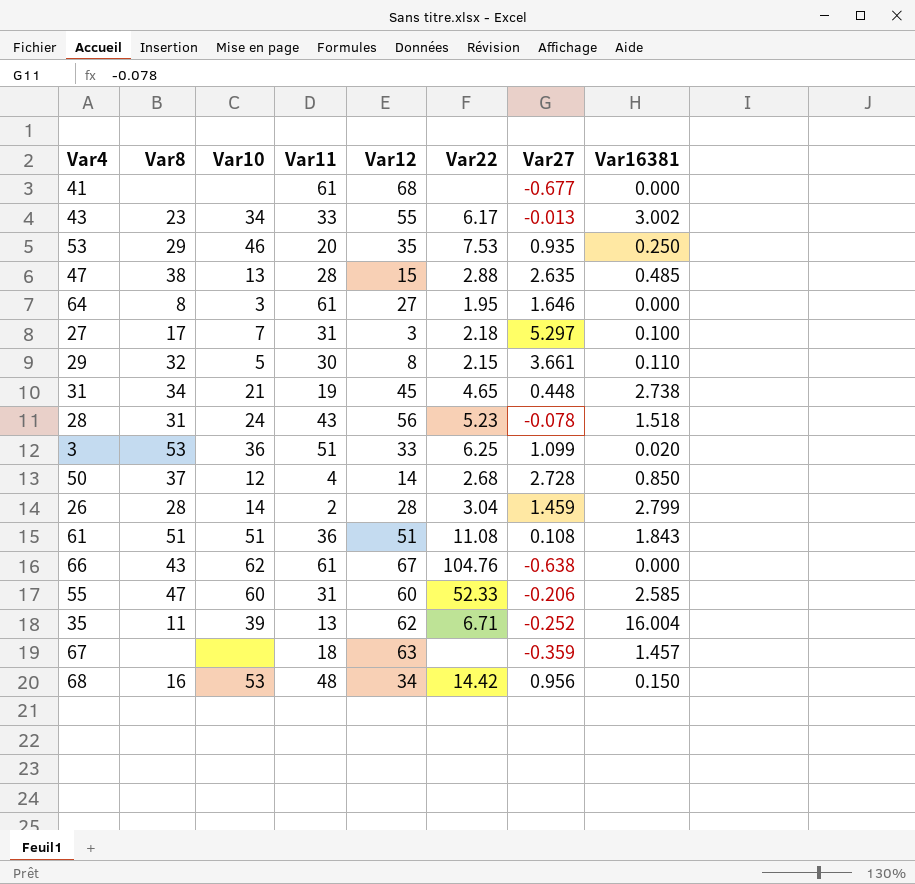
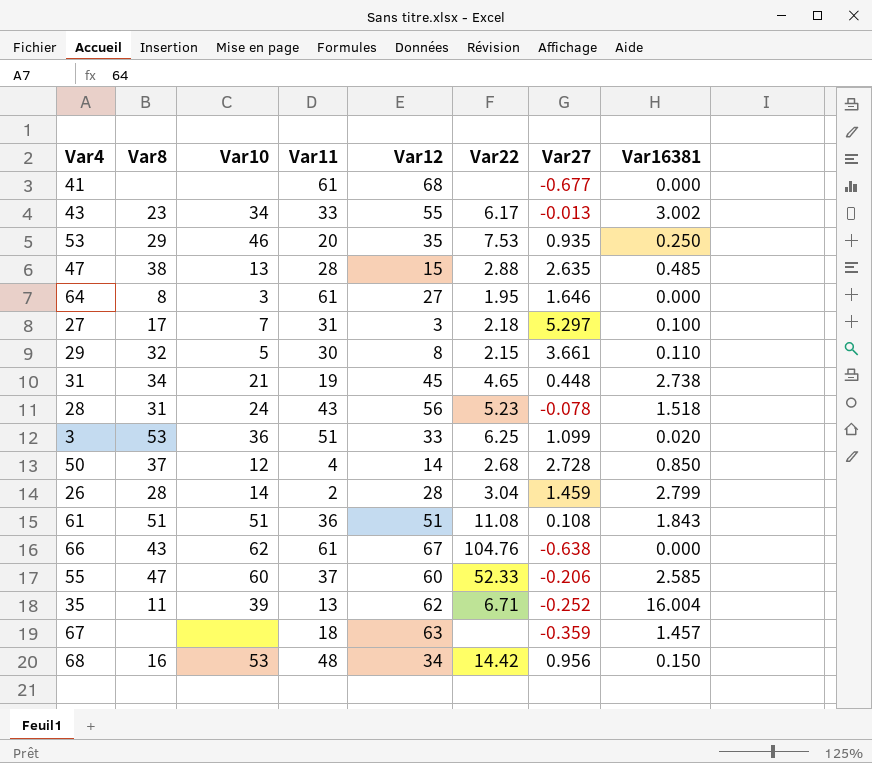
55 | Var11: 31 -> 37

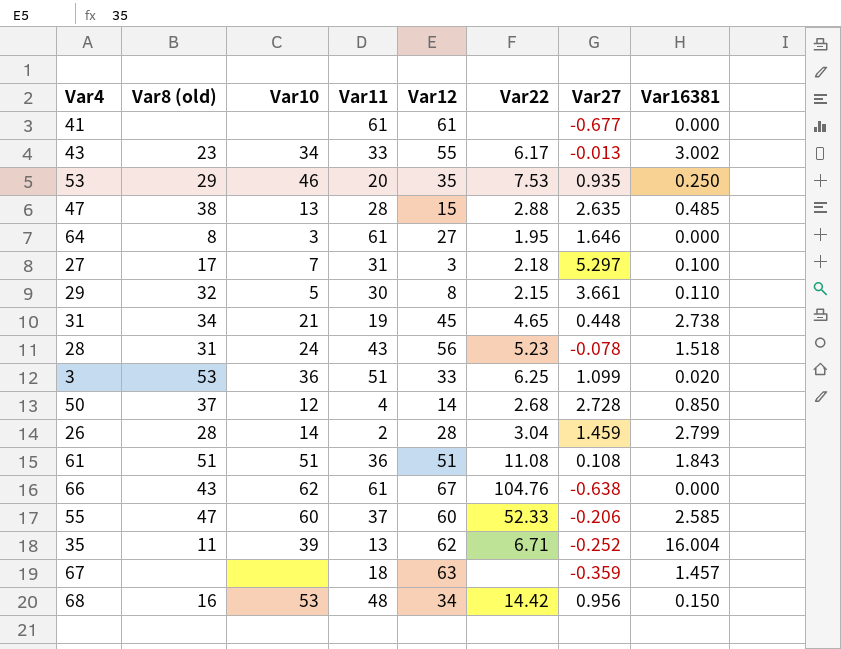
column name: Var8 -> Var8 (old)
41 | Var12: 68 -> 61

